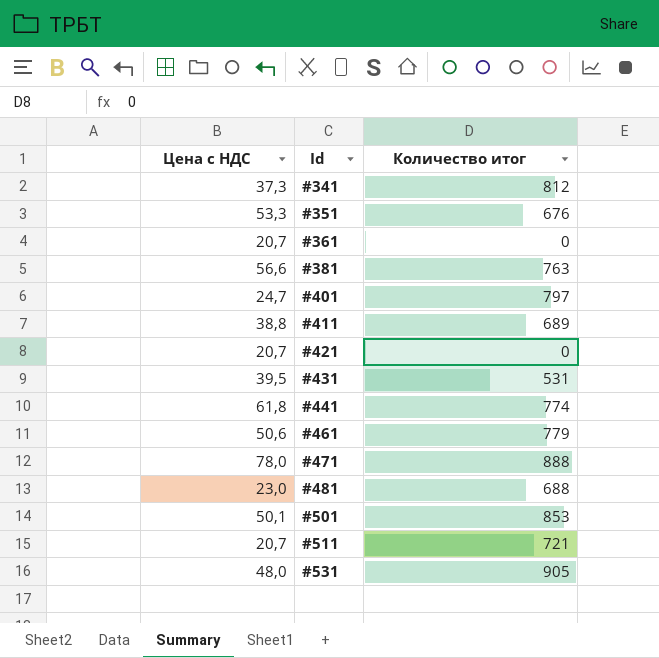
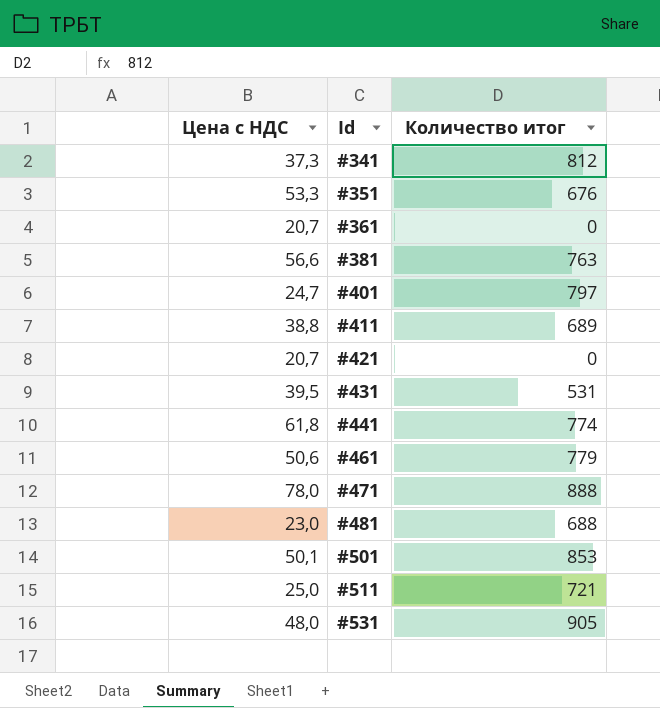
#511 | Цена с НДС: 20,7 -> 25,0

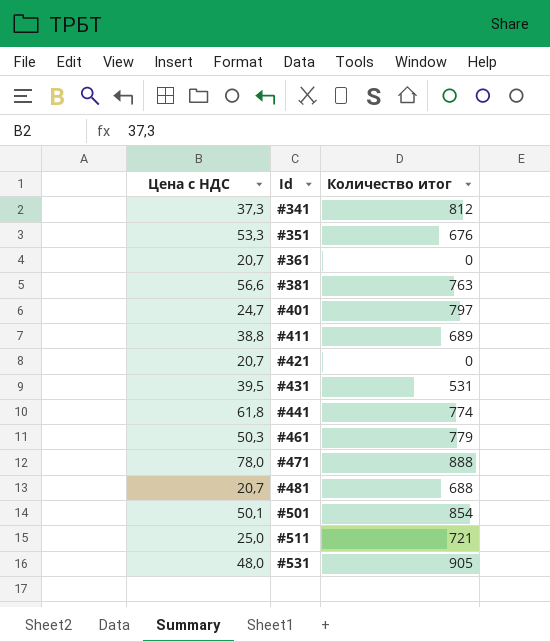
#461 | Цена с НДС: 50,6 -> 50,3
#481 | Цена с НДС: 23,0 -> 20,7
#501 | Количество итог: 853 -> 854

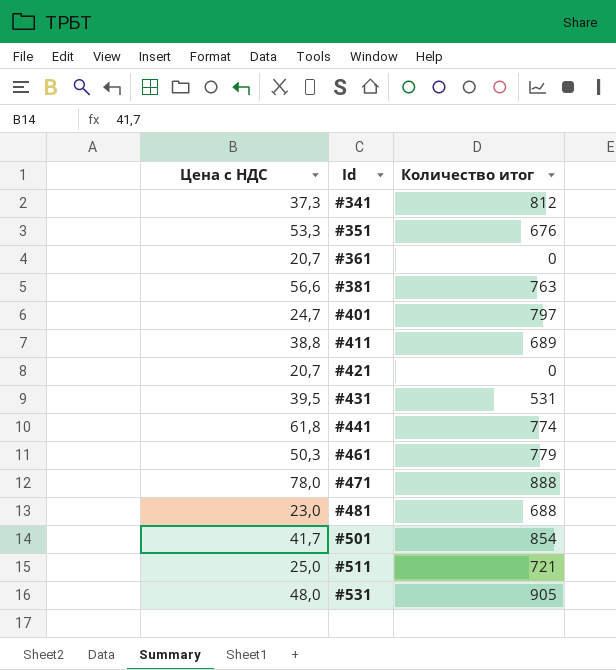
#481 | Цена с НДС: 20,7 -> 23,0
#501 | Цена с НДС: 50,1 -> 41,7

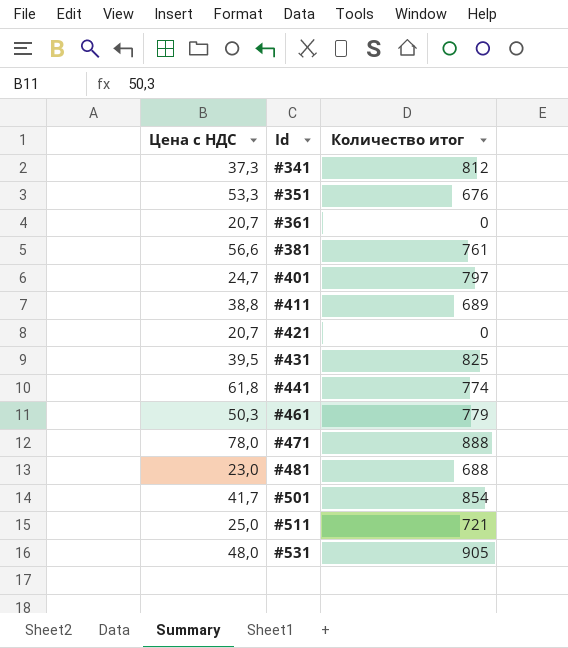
#381 | Количество итог: 763 -> 761
#431 | Количество итог: 531 -> 825

